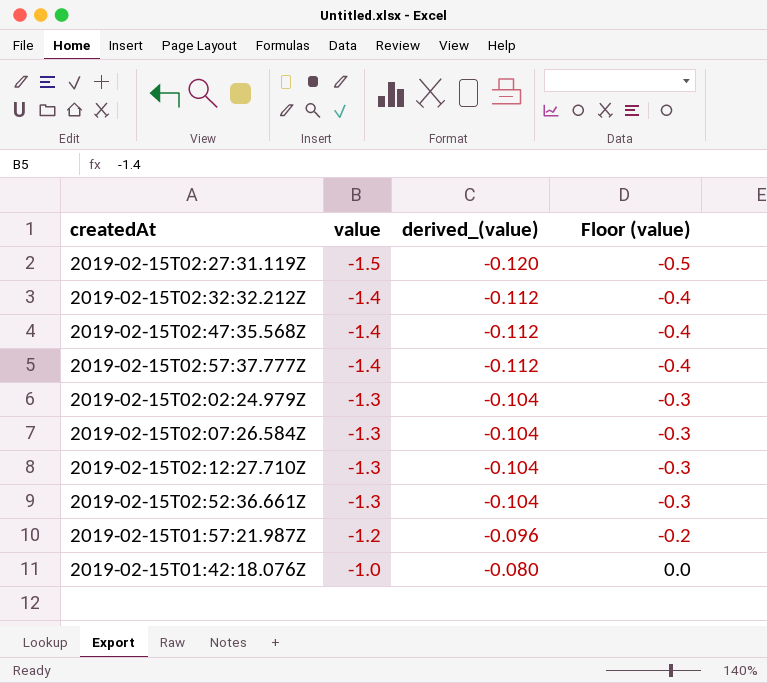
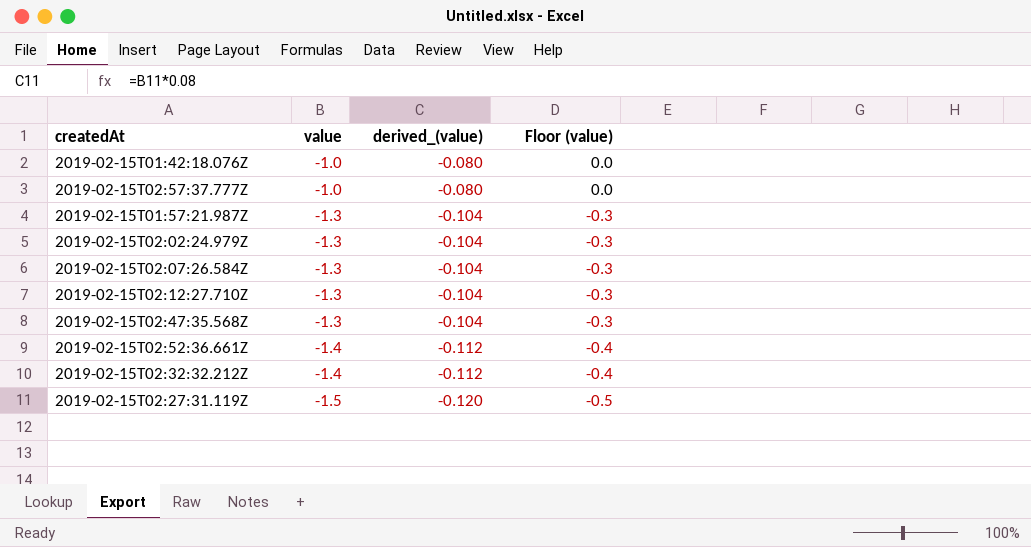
row order: value ascending -> value descending
2019-02-15T02:57:37.777Z | value: -1.4 -> -1.0
2019-02-15T02:57:37.777Z | derived_(value): -0.112 -> -0.080
2019-02-15T02:57:37.777Z | Floor (value): -0.4 -> 0.0
2019-02-15T01:57:21.987Z | value: -1.2 -> -1.3
2019-02-15T01:57:21.987Z | derived_(value): -0.096 -> -0.104
2019-02-15T01:57:21.987Z | Floor (value): -0.2 -> -0.3
2019-02-15T02:47:35.568Z | value: -1.4 -> -1.3
2019-02-15T02:47:35.568Z | derived_(value): -0.112 -> -0.104
2019-02-15T02:47:35.568Z | Floor (value): -0.4 -> -0.3
2019-02-15T02:52:36.661Z | value: -1.3 -> -1.4
2019-02-15T02:52:36.661Z | derived_(value): -0.104 -> -0.112
2019-02-15T02:52:36.661Z | Floor (value): -0.3 -> -0.4

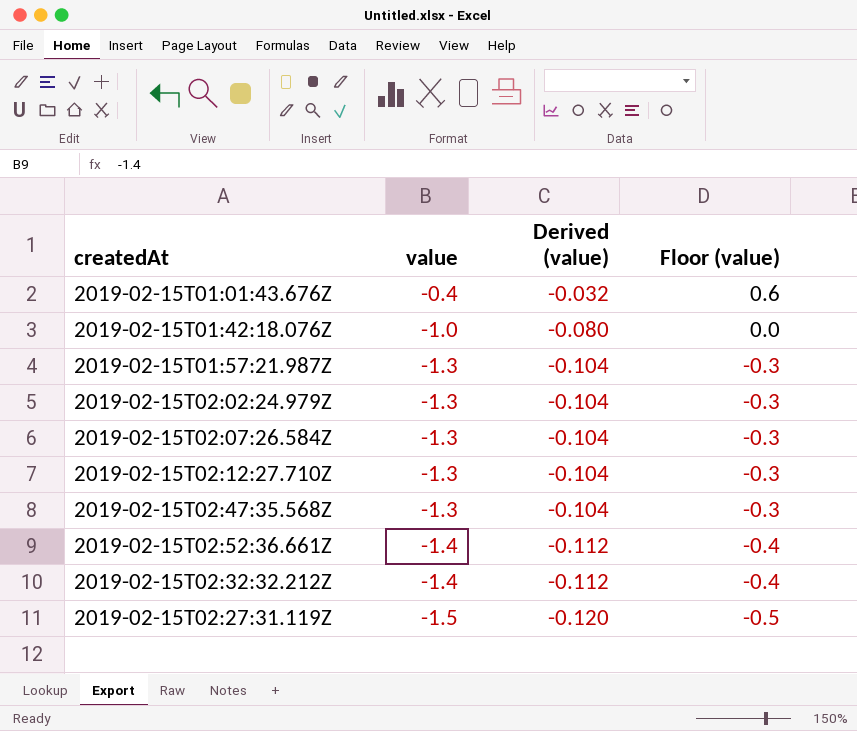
column name: derived_(value) -> Derived (value)
row 2019-02-15T02:57:37.777Z: -1.0 | -0.080 | 0.0 -> none
row 2019-02-15T01:01:43.676Z: none -> -0.4 | -0.032 | 0.6

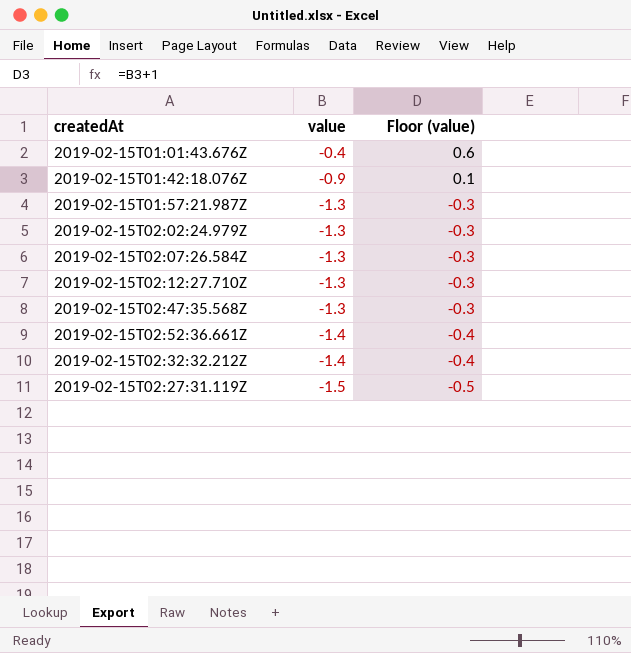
column Derived (value) | formula: [value] * 0.08 -> none
2019-02-15T01:42:18.076Z | value: -1.0 -> -0.9
2019-02-15T01:42:18.076Z | Floor (value): 0.0 -> 0.1

